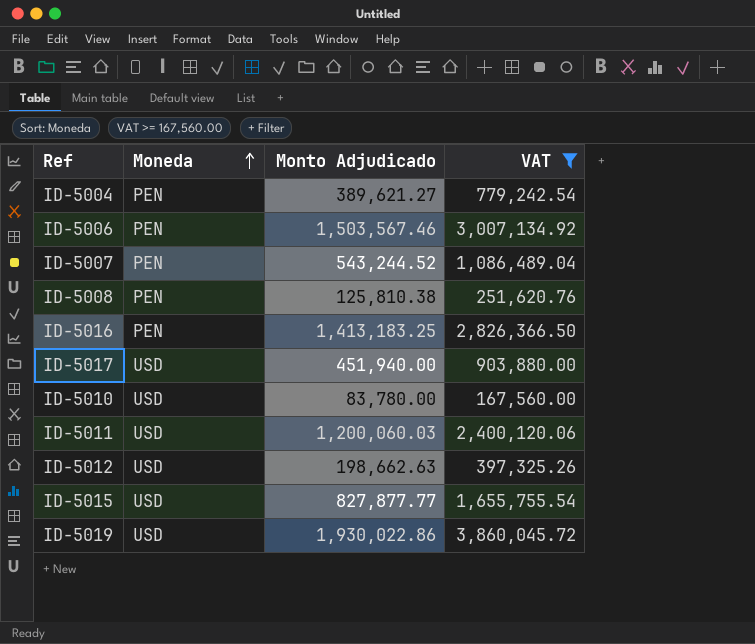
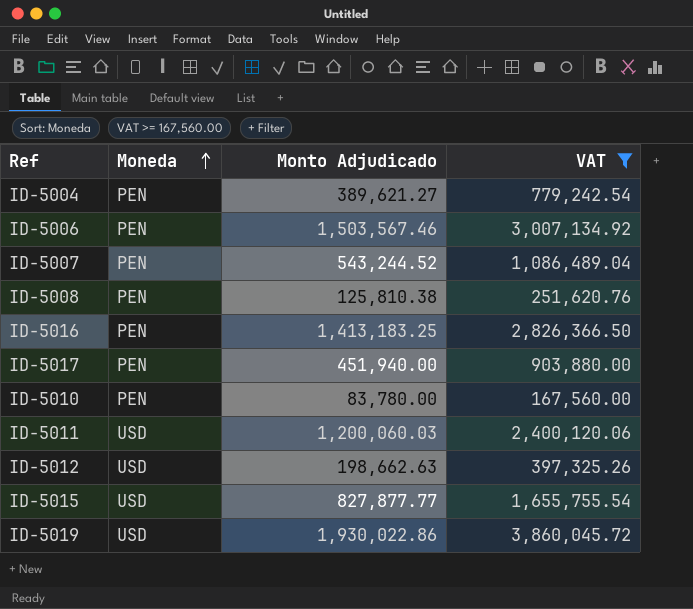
ID-5017 | Moneda: USD -> PEN
ID-5010 | Moneda: USD -> PEN

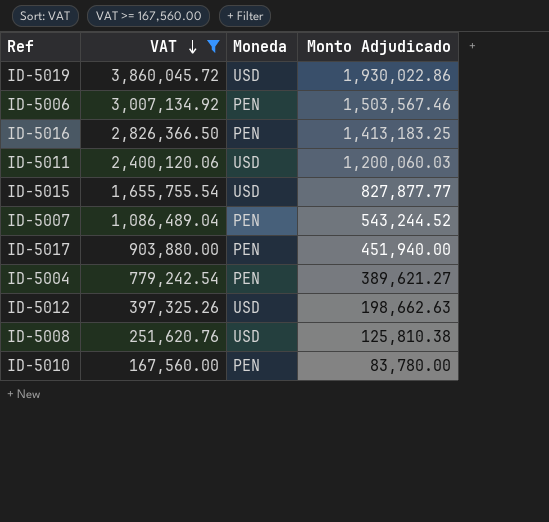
row order: Moneda ascending -> VAT descending
column VAT | position: 4 -> 2
ID-5008 | Moneda: PEN -> USD

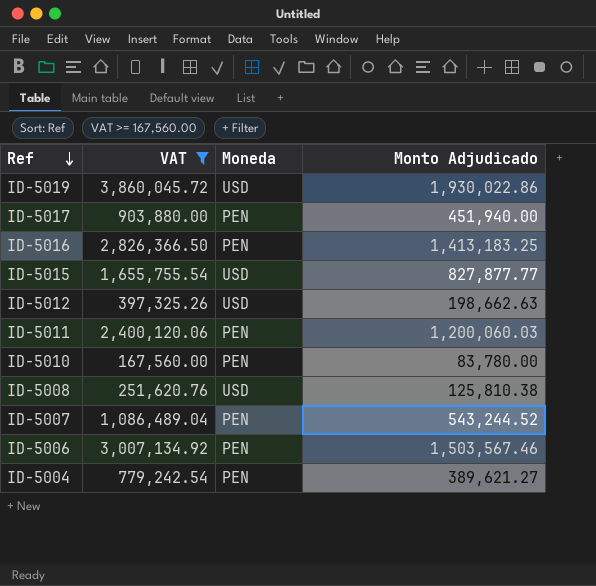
row order: VAT descending -> Ref descending
ID-5011 | Moneda: USD -> PEN

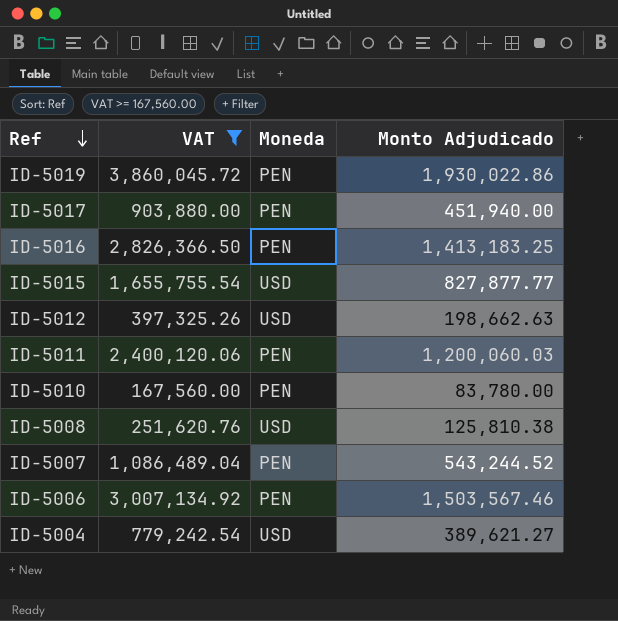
ID-5019 | Moneda: USD -> PEN
ID-5004 | Moneda: PEN -> USD

